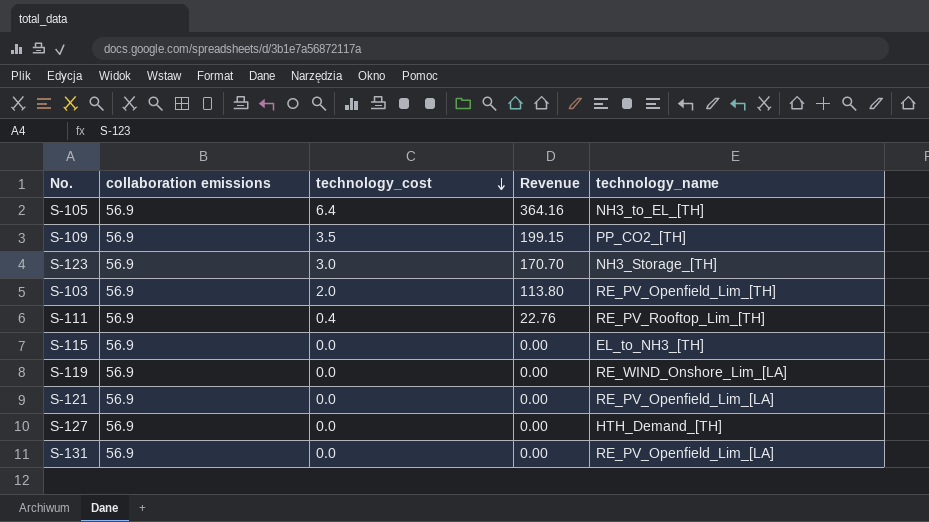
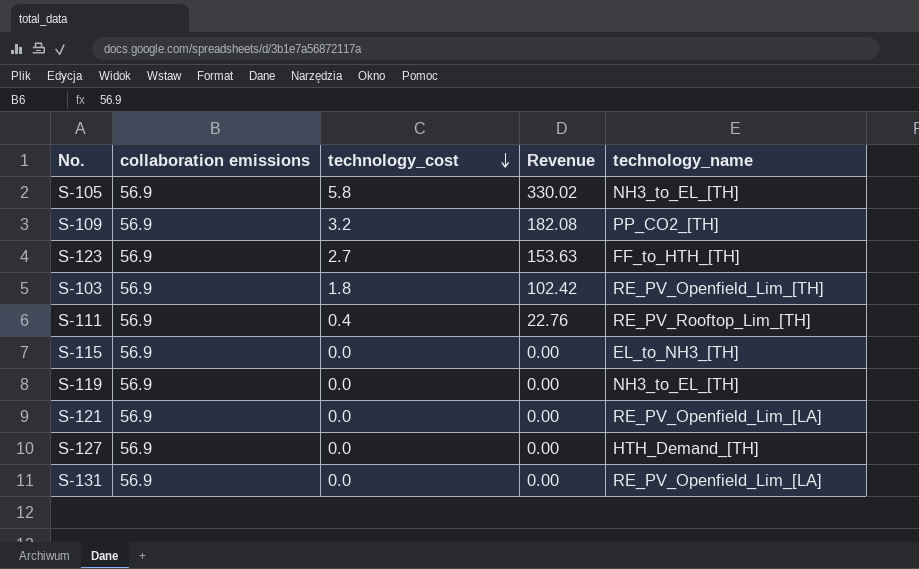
S-105 | technology_cost: 6.4 -> 5.8
S-105 | Revenue: 364.16 -> 330.02
S-109 | technology_cost: 3.5 -> 3.2
S-109 | Revenue: 199.15 -> 182.08
S-123 | technology_cost: 3.0 -> 2.7
S-123 | Revenue: 170.70 -> 153.63
S-123 | technology_name: NH3_Storage_[TH] -> FF_to_HTH_[TH]
S-103 | technology_cost: 2.0 -> 1.8
S-103 | Revenue: 113.80 -> 102.42
S-119 | technology_name: RE_WIND_Onshore_Lim_[LA] -> NH3_to_EL_[TH]

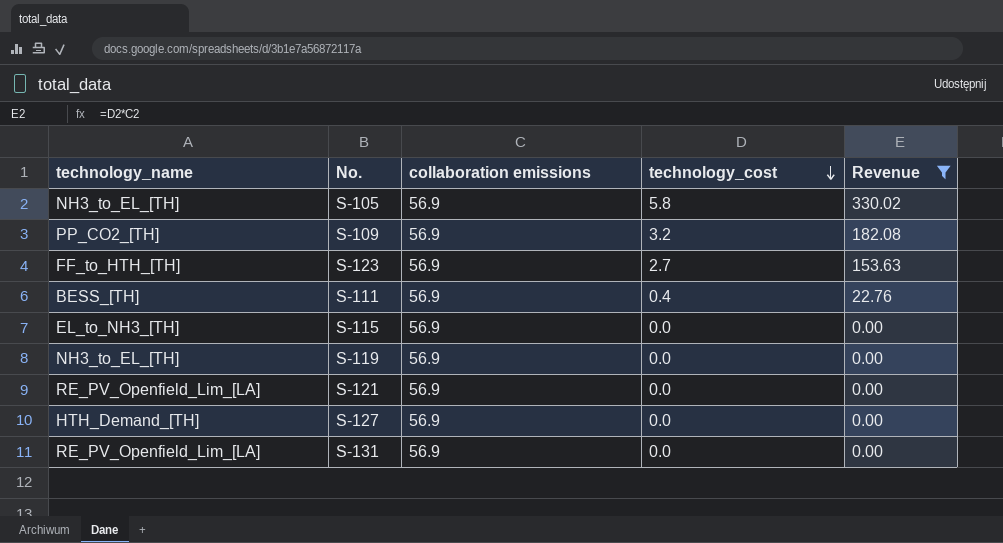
filter: none -> Revenue != 102.42
column technology_name | position: 5 -> 1
S-111 | technology_name: RE_PV_Rooftop_Lim_[TH] -> BESS_[TH]

